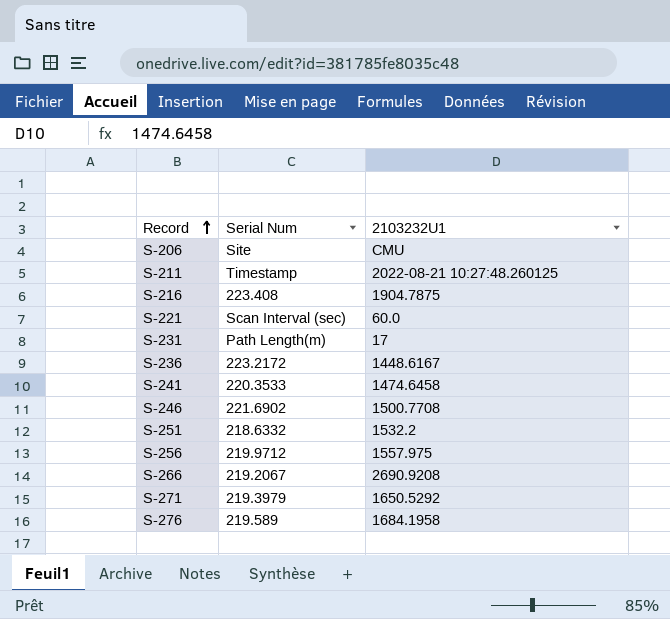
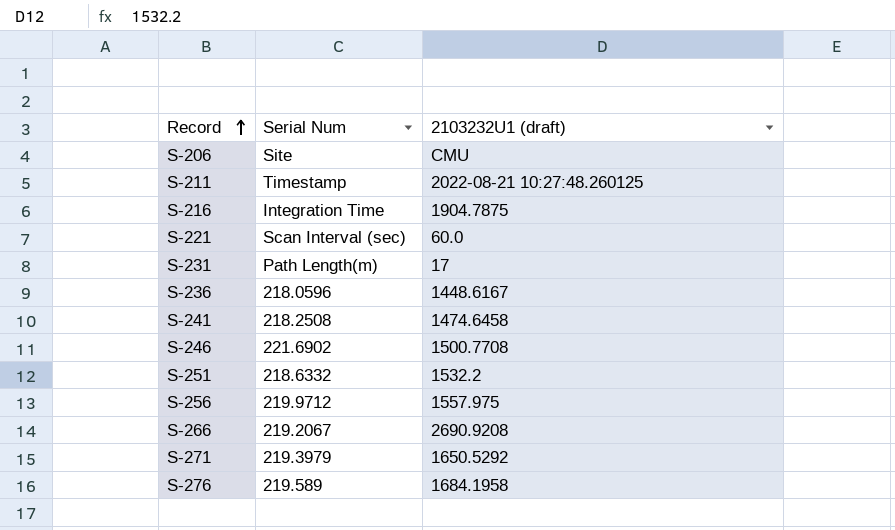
column name: 2103232U1 -> 2103232U1 (draft)
S-216 | Serial Num: 223.408 -> Integration Time
S-236 | Serial Num: 223.2172 -> 218.0596
S-241 | Serial Num: 220.3533 -> 218.2508

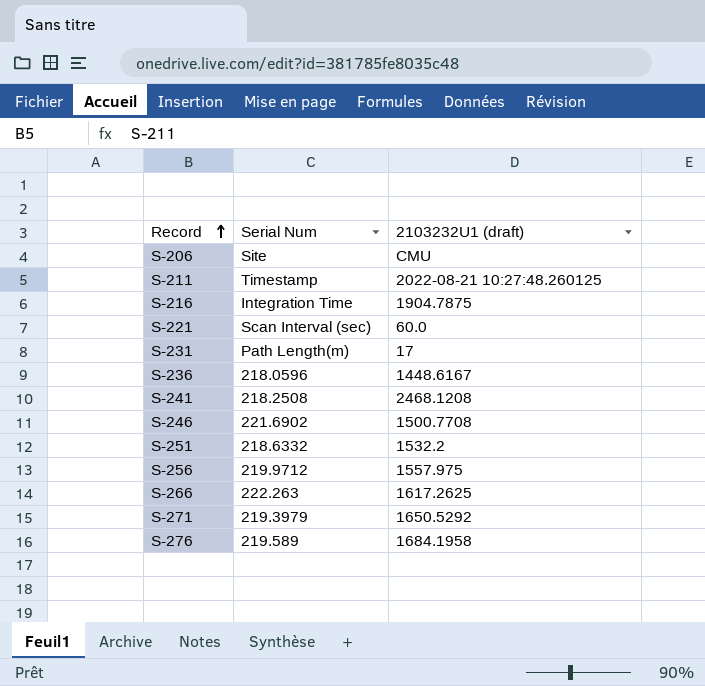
S-241 | 2103232U1 (draft): 1474.6458 -> 2468.1208
S-266 | Serial Num: 219.2067 -> 222.263
S-266 | 2103232U1 (draft): 2690.9208 -> 1617.2625

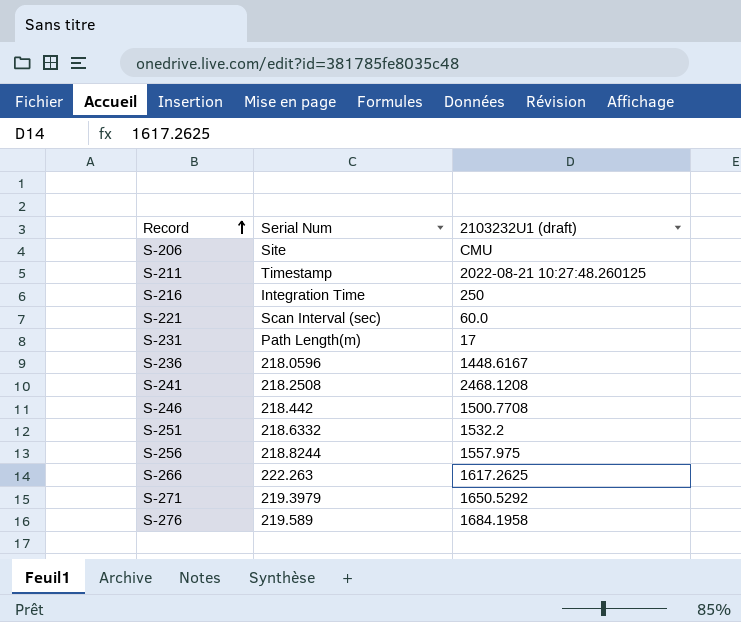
S-216 | 2103232U1 (draft): 1904.7875 -> 250
S-246 | Serial Num: 221.6902 -> 218.442
S-256 | Serial Num: 219.9712 -> 218.8244

